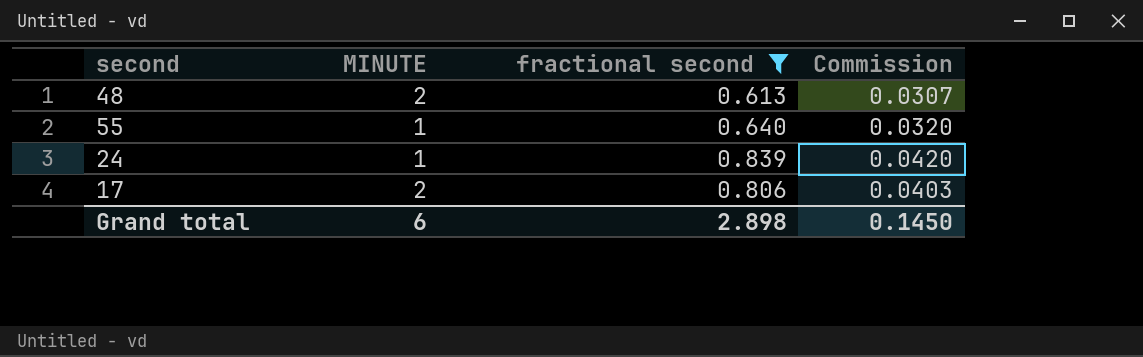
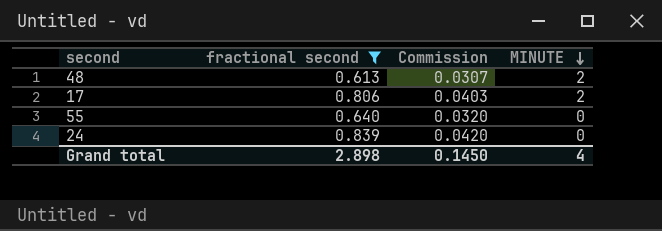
row order: none -> MINUTE descending
column MINUTE | position: 2 -> 4
55 | MINUTE: 1 -> 0
24 | MINUTE: 1 -> 0
Grand total | MINUTE: 6 -> 4

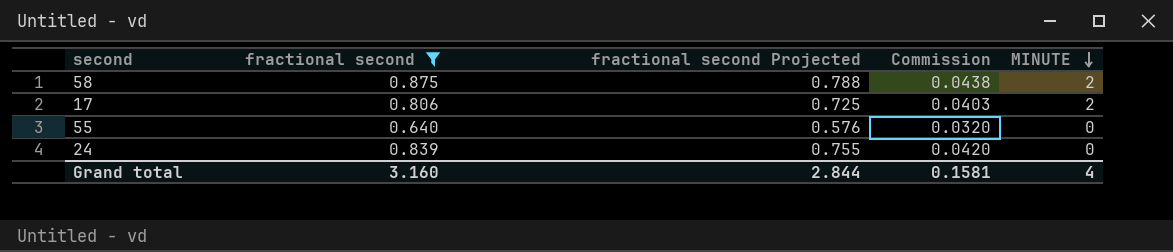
column fractional second Projected | formula: none -> [fractional second] * 0.9
row 48: 0.613 | 0.0307 | 2 -> none
row 58: none -> 0.875 | 0.788 | 0.0438 | 2
Grand total | fractional second: 2.898 -> 3.160
Grand total | Commission: 0.1450 -> 0.1581

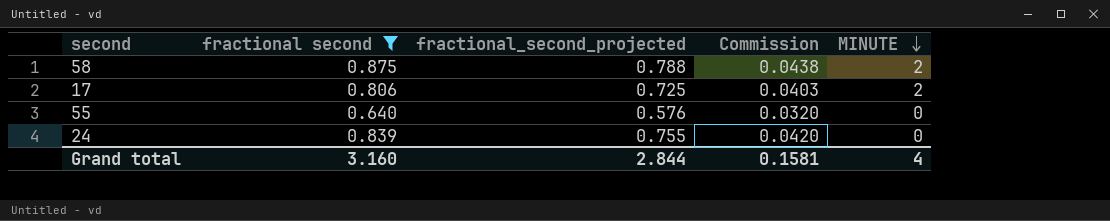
column name: fractional second Projected -> fractional_second_projected

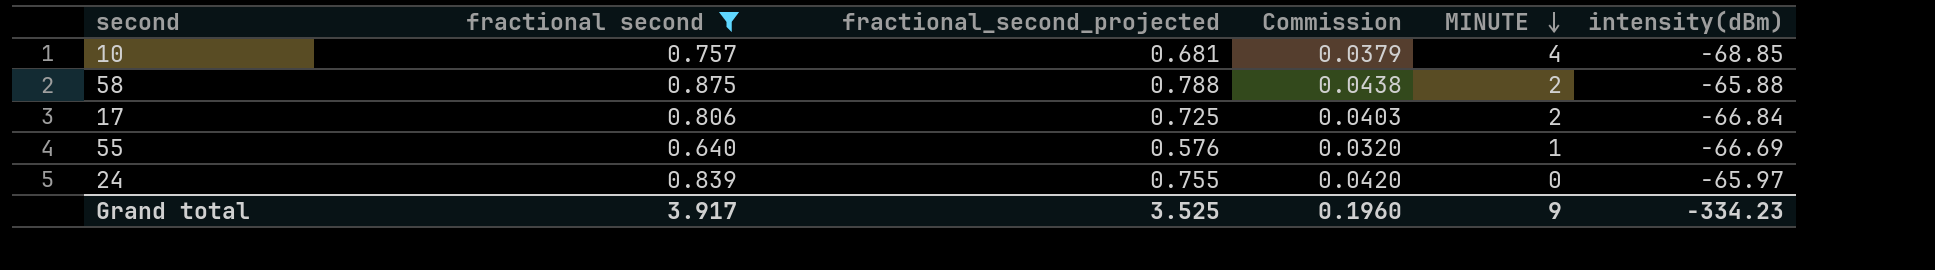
column intensity(dBm) | position: none -> 6
row 10: none -> 0.757 | 0.681 | 0.0379 | 4 | -68.85
55 | MINUTE: 0 -> 1
Grand total | fractional second: 3.160 -> 3.917
Grand total | fractional_second_projected: 2.844 -> 3.525
Grand total | Commission: 0.1581 -> 0.1960
Grand total | MINUTE: 4 -> 9

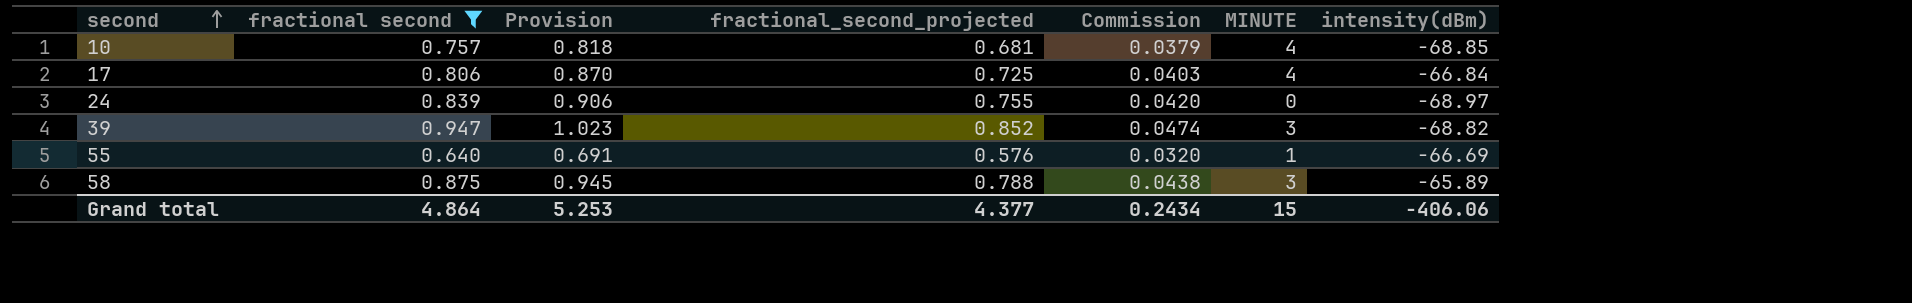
row order: MINUTE descending -> second ascending
column Provision | formula: none -> [fractional second] * 1.08
17 | MINUTE: 2 -> 4
24 | intensity(dBm): -65.97 -> -68.97
row 39: none -> 0.947 | 1.023 | 0.852 | 0.0474 | 3 | -68.82
58 | MINUTE: 2 -> 3
58 | intensity(dBm): -65.88 -> -65.89
Grand total | fractional second: 3.917 -> 4.864
Grand total | fractional_second_projected: 3.525 -> 4.377
Grand total | Commission: 0.1960 -> 0.2434
Grand total | MINUTE: 9 -> 15
Grand total | intensity(dBm): -334.23 -> -406.06

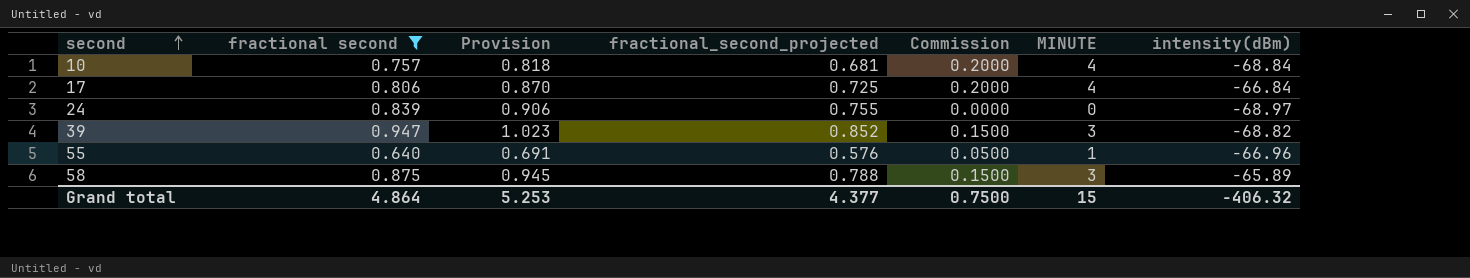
column Commission | formula: [fractional second] * 0.05 -> [MINUTE] * 0.05
10 | intensity(dBm): -68.85 -> -68.84
55 | intensity(dBm): -66.69 -> -66.96
Grand total | Commission: 0.2434 -> 0.7500
Grand total | intensity(dBm): -406.06 -> -406.32

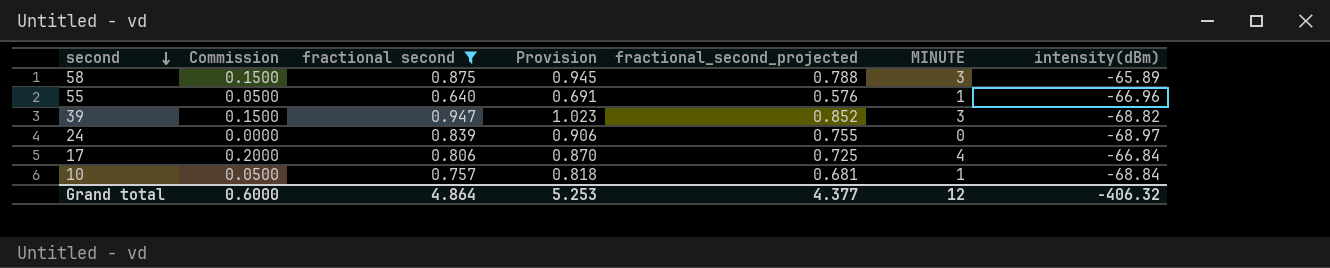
row order: second ascending -> second descending
column Commission | position: 5 -> 2
10 | Commission: 0.2000 -> 0.0500
10 | MINUTE: 4 -> 1
Grand total | Commission: 0.7500 -> 0.6000
Grand total | MINUTE: 15 -> 12

